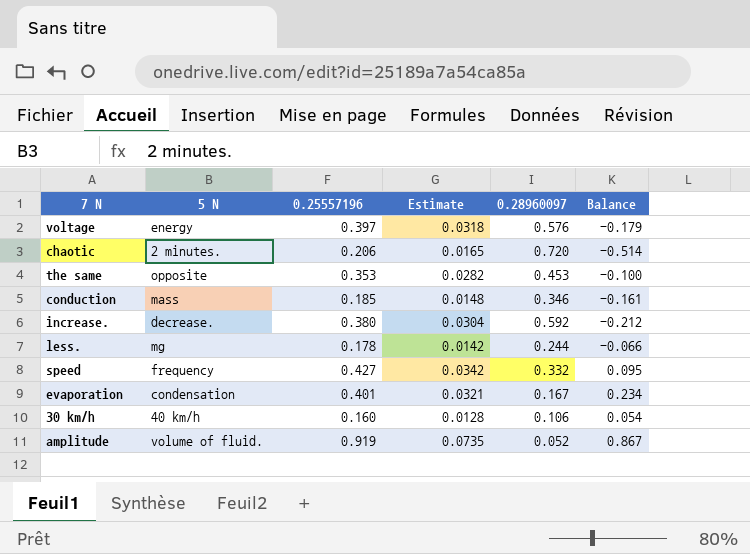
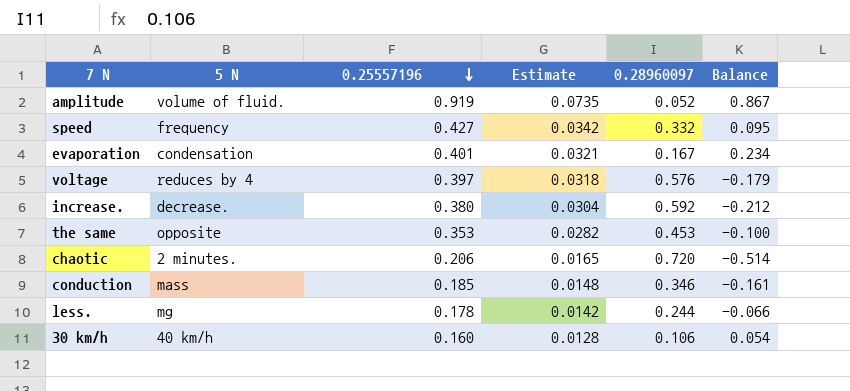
row order: none -> 0.25557196 descending
voltage | 5 N: energy -> reduces by 4

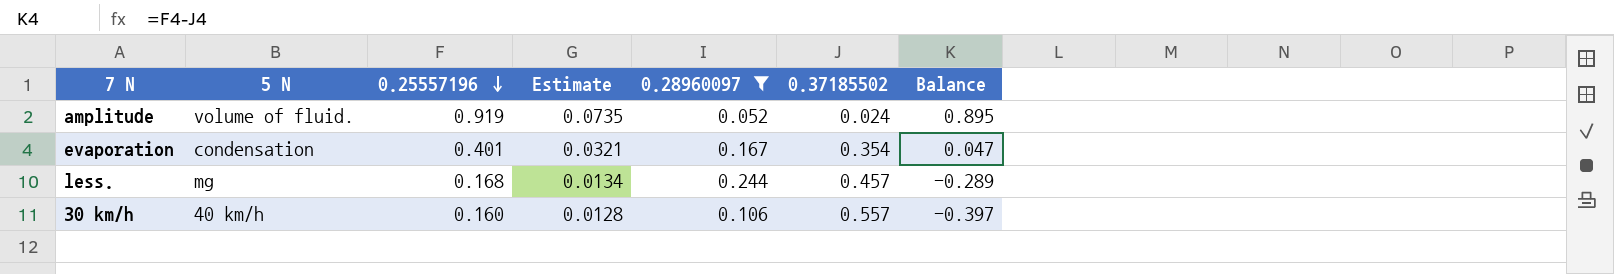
filter: none -> 0.28960097 <= 0.244
column 0.37185502 | position: none -> 6
column Balance | formula: [0.25557196] - [0.28960097] -> [0.25557196] - [0.37185502]
less. | 0.25557196: 0.178 -> 0.168
less. | Estimate: 0.0142 -> 0.0134

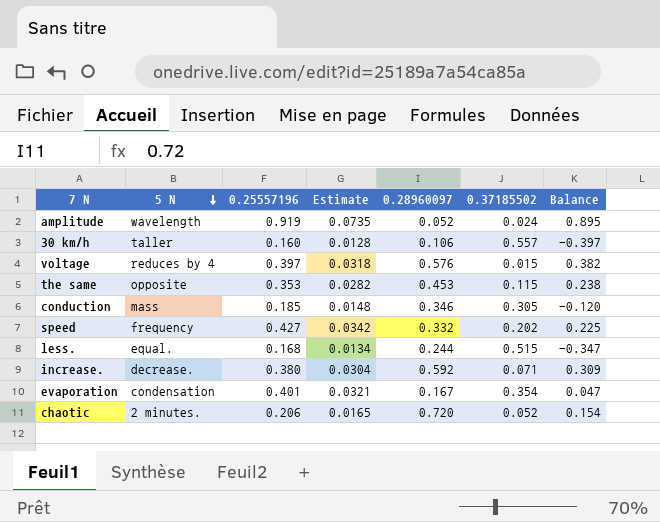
filter: 0.28960097 <= 0.244 -> none
row order: 0.25557196 descending -> 5 N descending
amplitude | 5 N: volume of fluid. -> wavelength
30 km/h | 5 N: 40 km/h -> taller
less. | 5 N: mg -> equal.
less. | 0.37185502: 0.457 -> 0.515
less. | Balance: -0.289 -> -0.347

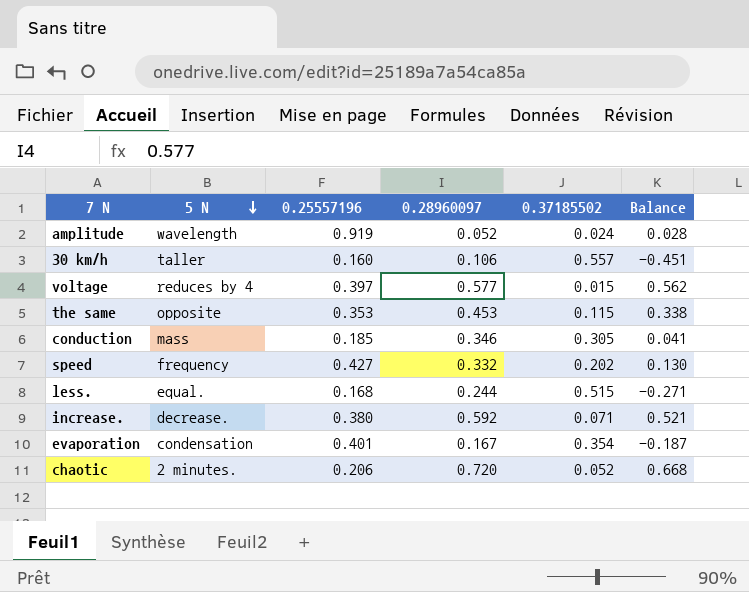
column Estimate | formula: [0.25557196] * 0.08 -> none
column Balance | formula: [0.25557196] - [0.37185502] -> [0.28960097] - [0.37185502]
voltage | 0.28960097: 0.576 -> 0.577

